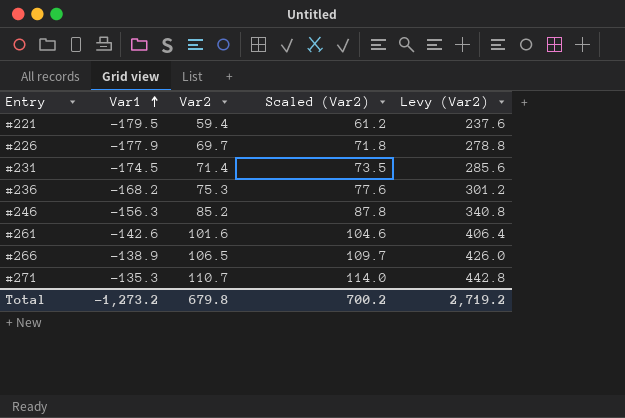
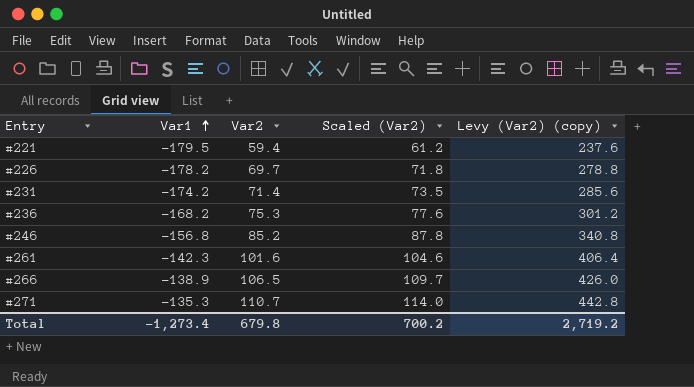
column name: Levy (Var2) -> Levy (Var2) (copy)
#226 | Var1: -177.9 -> -178.2
#231 | Var1: -174.5 -> -174.2
#246 | Var1: -156.3 -> -156.8
#261 | Var1: -142.6 -> -142.3
Total | Var1: -1,273.2 -> -1,273.4

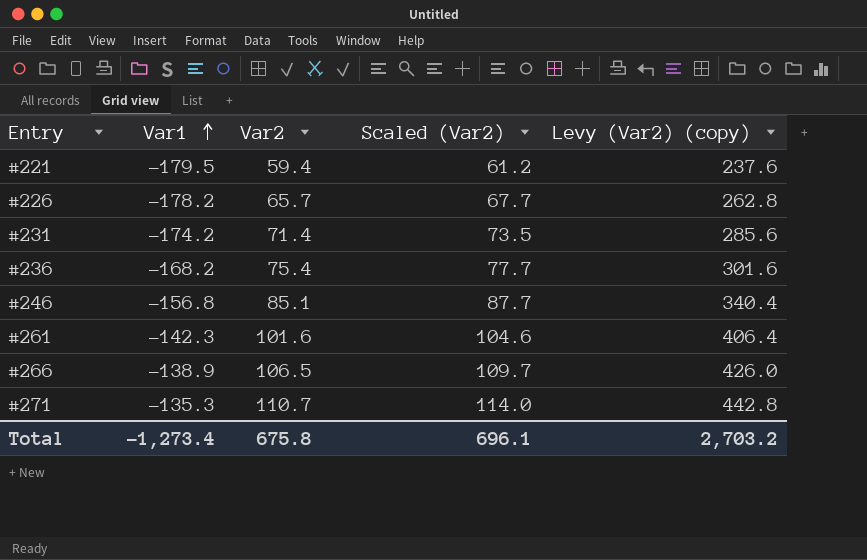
#226 | Var2: 69.7 -> 65.7
#226 | Scaled (Var2): 71.8 -> 67.7
#226 | Levy (Var2) (copy): 278.8 -> 262.8
#236 | Var2: 75.3 -> 75.4
#236 | Scaled (Var2): 77.6 -> 77.7
#236 | Levy (Var2) (copy): 301.2 -> 301.6
#246 | Var2: 85.2 -> 85.1
#246 | Scaled (Var2): 87.8 -> 87.7
#246 | Levy (Var2) (copy): 340.8 -> 340.4
Total | Var2: 679.8 -> 675.8
Total | Scaled (Var2): 700.2 -> 696.1
Total | Levy (Var2) (copy): 2,719.2 -> 2,703.2

